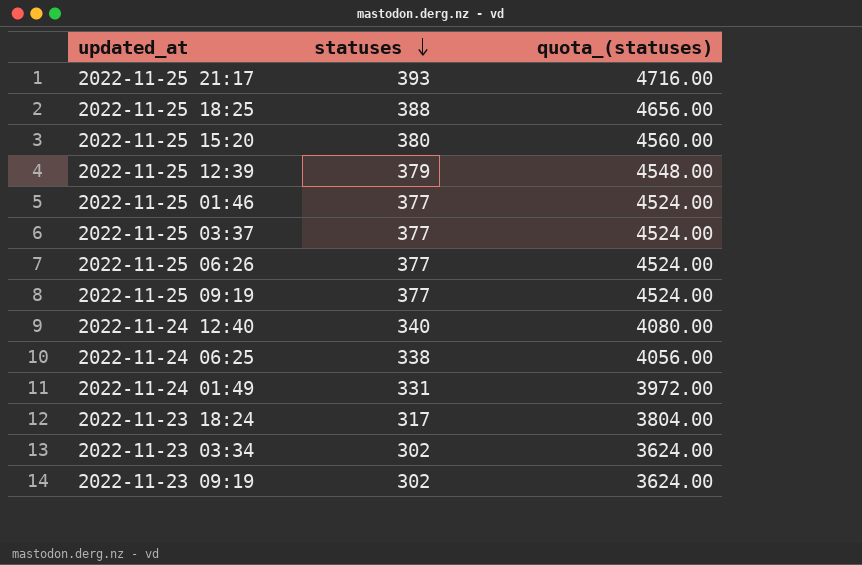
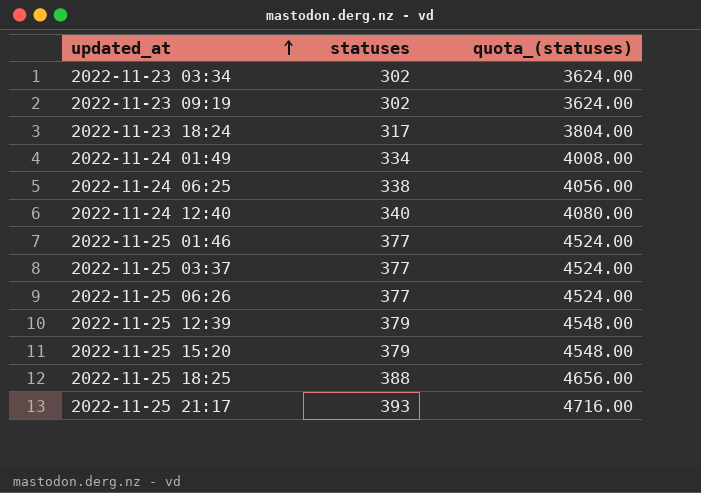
row order: statuses descending -> updated_at ascending
row 2022-11-25 09:19: 377 | 4524.00 -> none
2022-11-24 01:49 | statuses: 331 -> 334
2022-11-24 01:49 | quota_(statuses): 3972.00 -> 4008.00
2022-11-25 15:20 | statuses: 380 -> 379
2022-11-25 15:20 | quota_(statuses): 4560.00 -> 4548.00

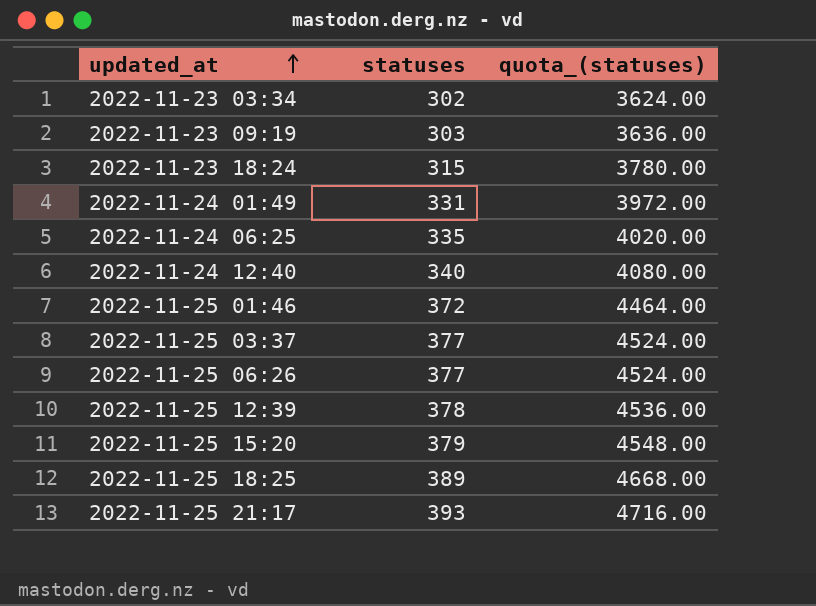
2022-11-23 09:19 | statuses: 302 -> 303
2022-11-23 09:19 | quota_(statuses): 3624.00 -> 3636.00
2022-11-23 18:24 | statuses: 317 -> 315
2022-11-23 18:24 | quota_(statuses): 3804.00 -> 3780.00
2022-11-24 01:49 | statuses: 334 -> 331
2022-11-24 01:49 | quota_(statuses): 4008.00 -> 3972.00
2022-11-24 06:25 | statuses: 338 -> 335
2022-11-24 06:25 | quota_(statuses): 4056.00 -> 4020.00
2022-11-25 01:46 | statuses: 377 -> 372
2022-11-25 01:46 | quota_(statuses): 4524.00 -> 4464.00
2022-11-25 12:39 | statuses: 379 -> 378
2022-11-25 12:39 | quota_(statuses): 4548.00 -> 4536.00
2022-11-25 18:25 | statuses: 388 -> 389
2022-11-25 18:25 | quota_(statuses): 4656.00 -> 4668.00

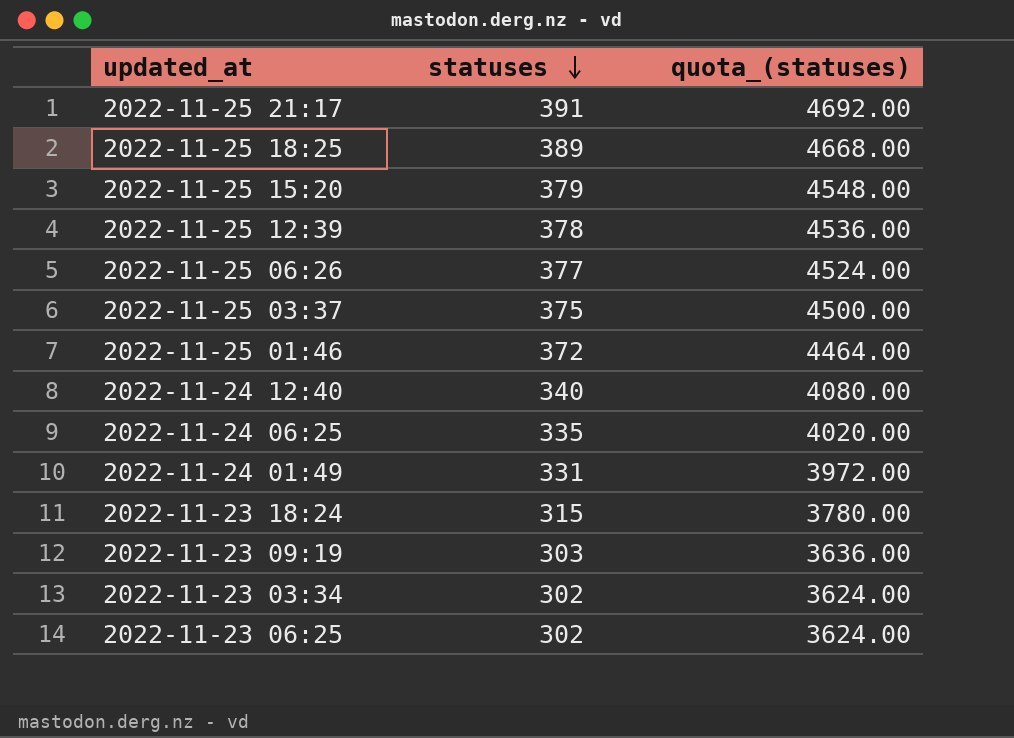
row order: updated_at ascending -> statuses descending
2022-11-25 21:17 | statuses: 393 -> 391
2022-11-25 21:17 | quota_(statuses): 4716.00 -> 4692.00
2022-11-25 03:37 | statuses: 377 -> 375
2022-11-25 03:37 | quota_(statuses): 4524.00 -> 4500.00
row 2022-11-23 06:25: none -> 302 | 3624.00

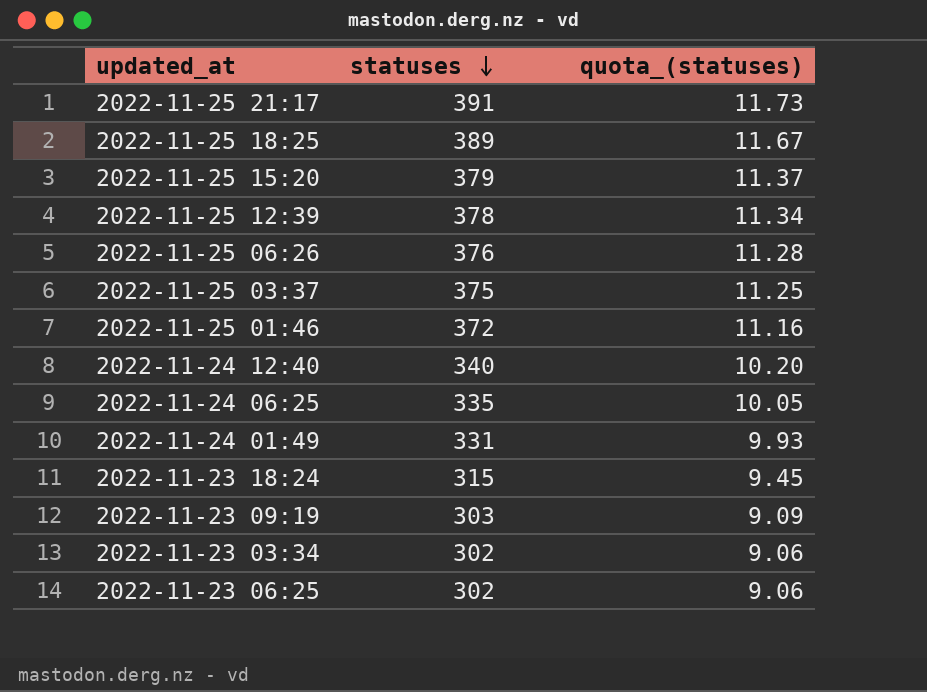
column quota_(statuses) | formula: [statuses] * 12 -> [statuses] * 0.03
2022-11-25 06:26 | statuses: 377 -> 376

